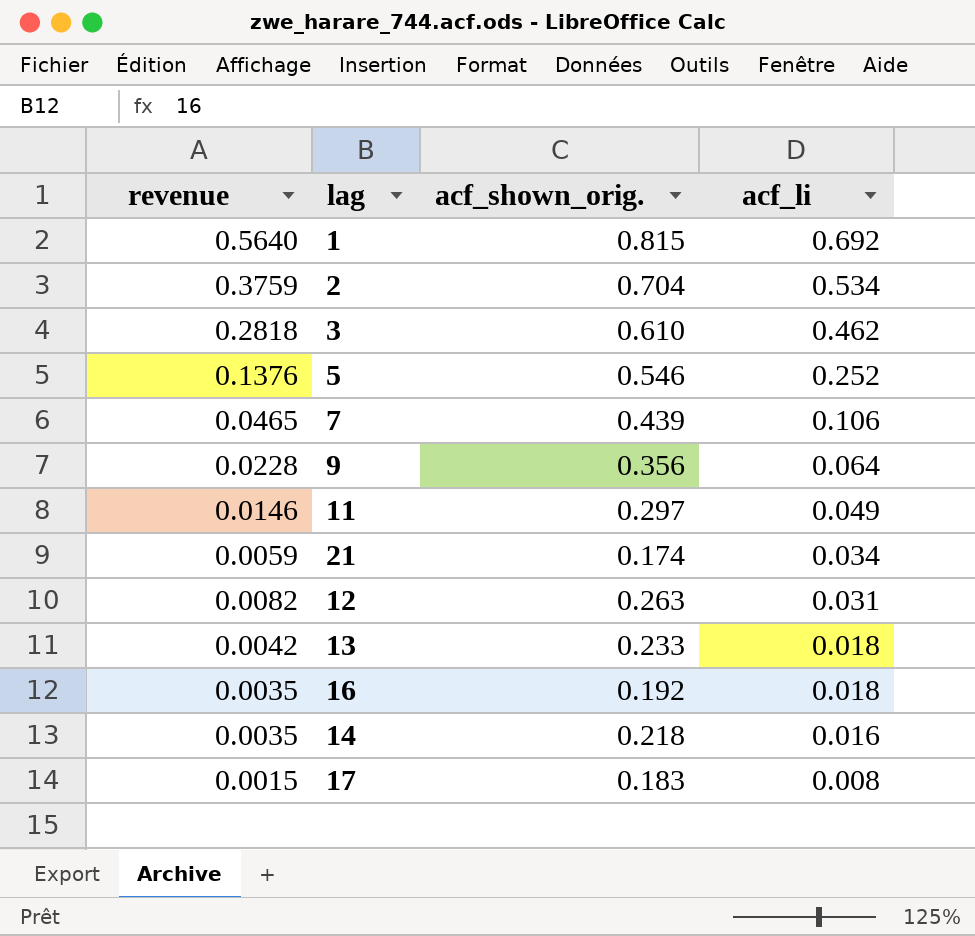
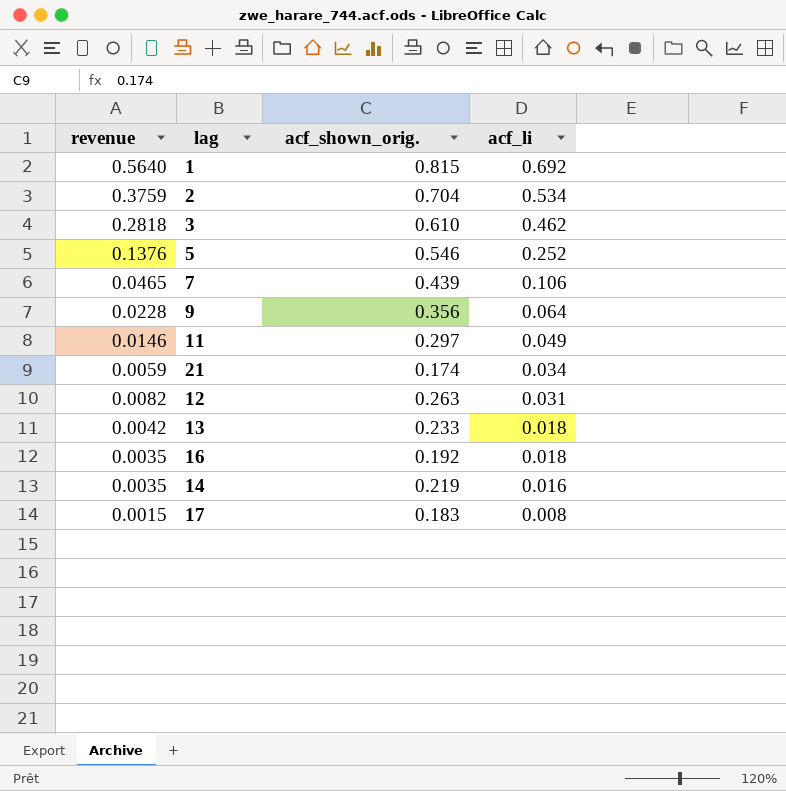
14 | acf_shown_orig.: 0.218 -> 0.219

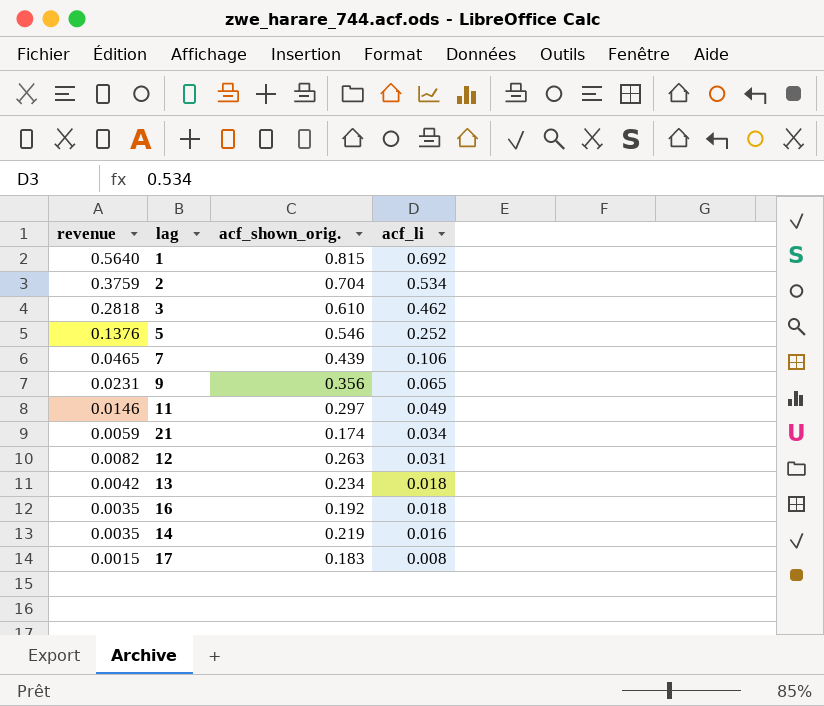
9 | revenue: 0.0228 -> 0.0231
9 | acf_li: 0.064 -> 0.065
13 | acf_shown_orig.: 0.233 -> 0.234

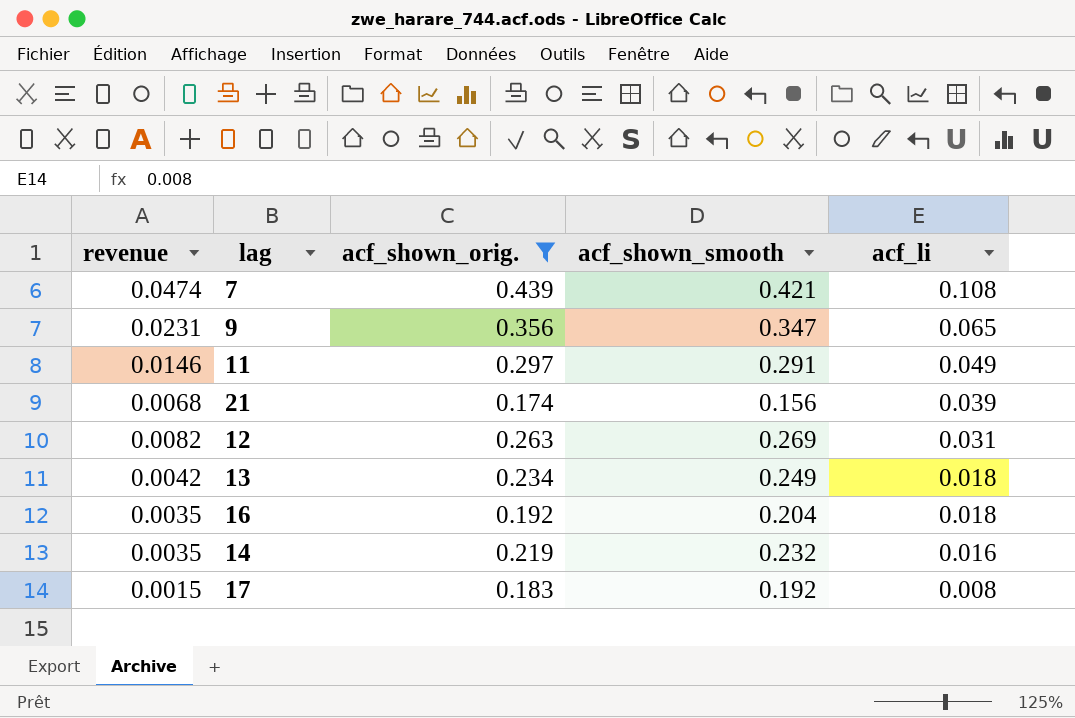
filter: none -> acf_shown_orig. <= 0.439
column acf_shown_smooth | position: none -> 4
7 | revenue: 0.0465 -> 0.0474
7 | acf_li: 0.106 -> 0.108
21 | revenue: 0.0059 -> 0.0068
21 | acf_li: 0.034 -> 0.039

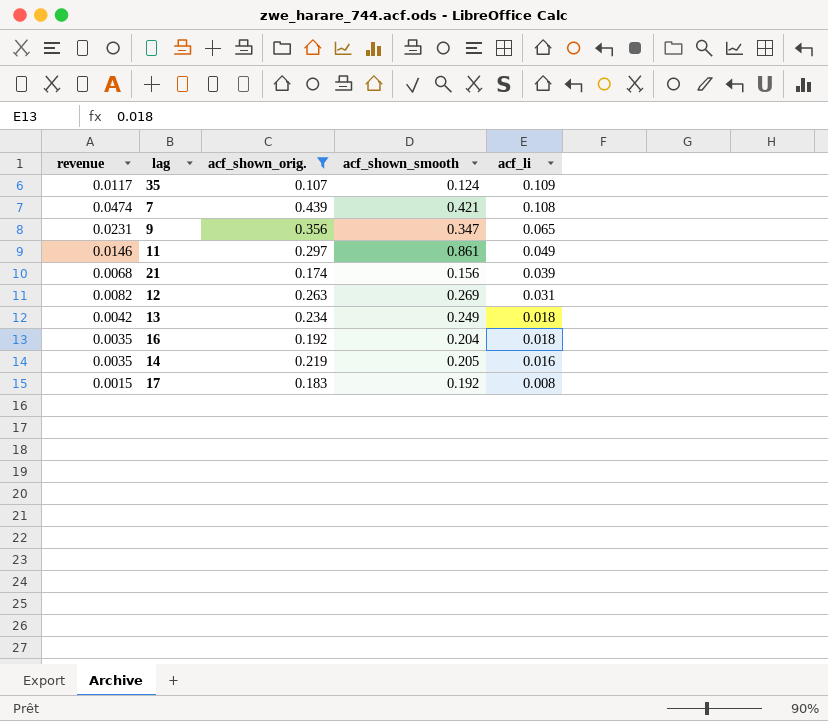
row 35: none -> 0.0117 | 0.107 | 0.124 | 0.109
11 | acf_shown_smooth: 0.291 -> 0.861
14 | acf_shown_smooth: 0.232 -> 0.205

